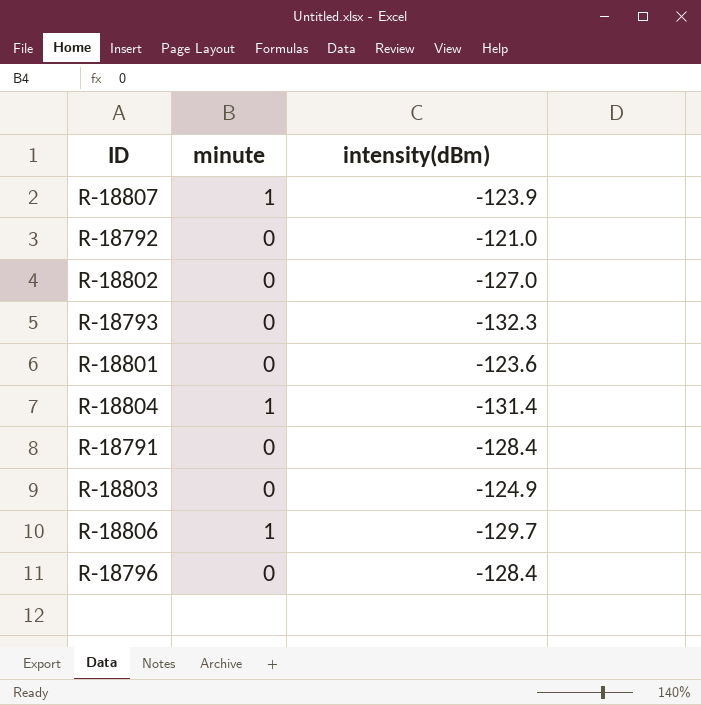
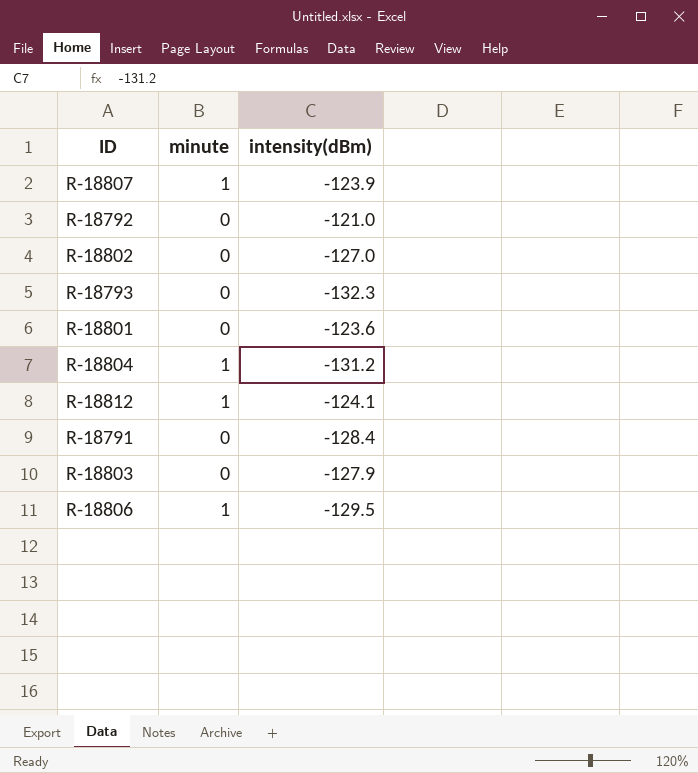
row R-18796: 0 | -128.4 -> none
R-18804 | intensity(dBm): -131.4 -> -131.2
row R-18812: none -> 1 | -124.1
R-18803 | intensity(dBm): -124.9 -> -127.9
R-18806 | intensity(dBm): -129.7 -> -129.5

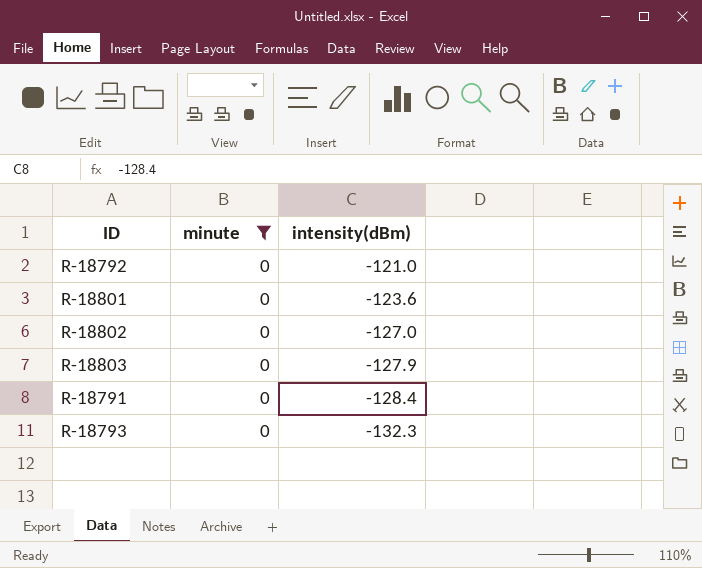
filter: none -> minute = 0
row order: none -> intensity(dBm) descending

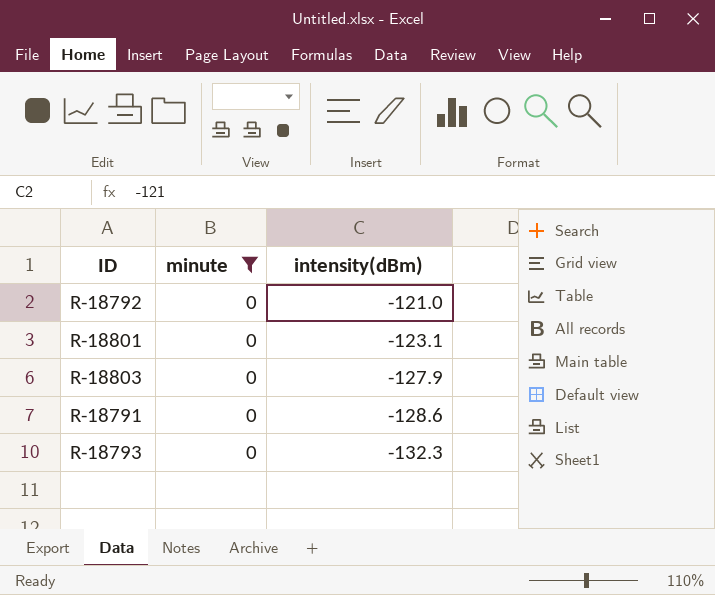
row R-18802: 0 | -127.0 -> none
R-18801 | intensity(dBm): -123.6 -> -123.1
R-18791 | intensity(dBm): -128.4 -> -128.6

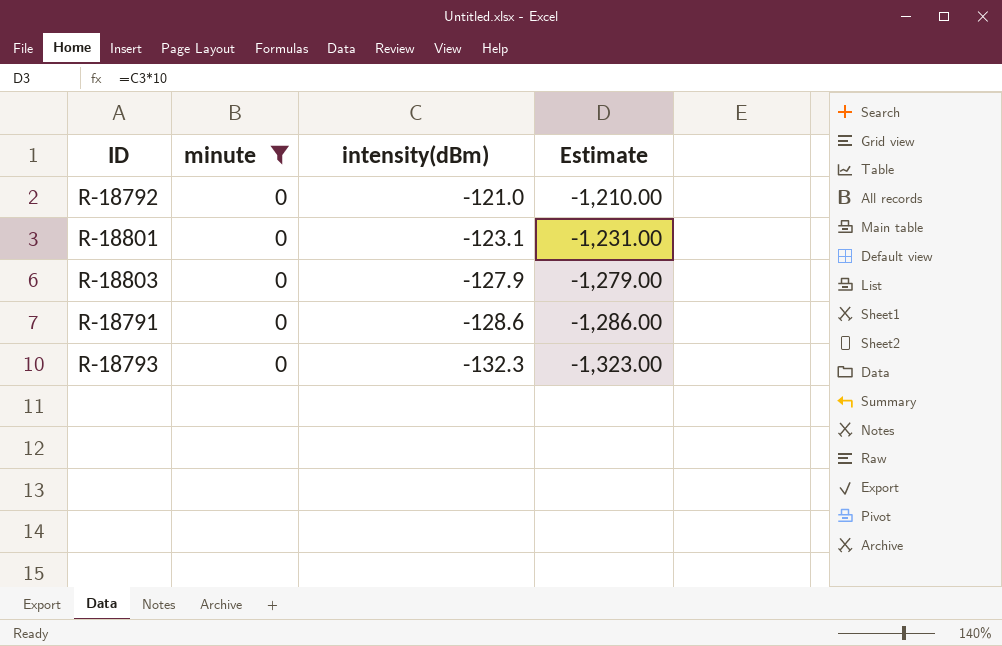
column Estimate | formula: none -> [intensity(dBm)] * 10

